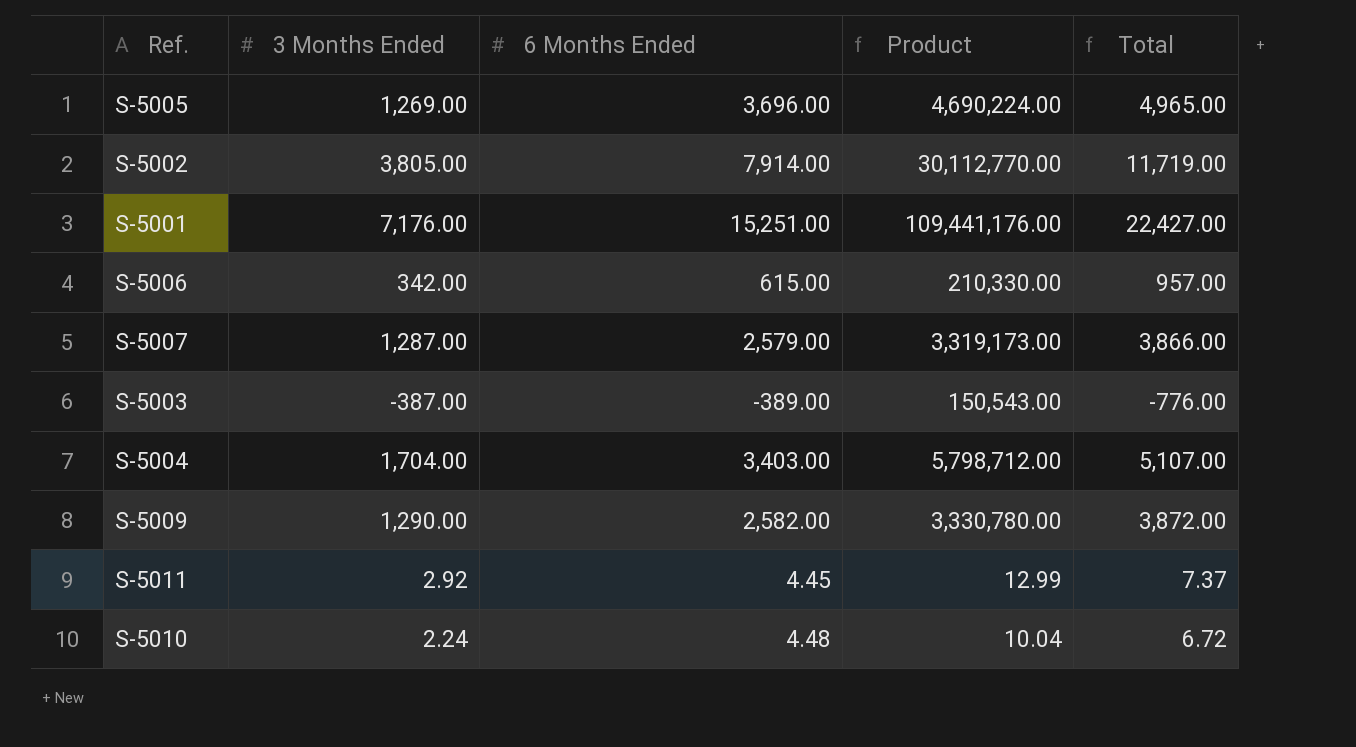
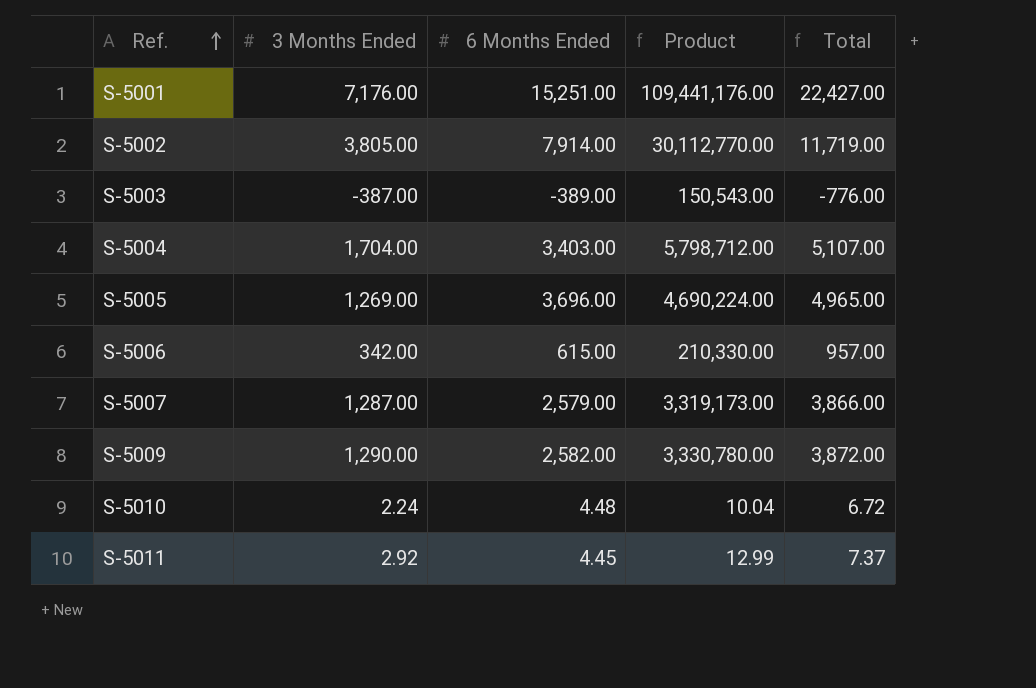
row order: none -> Ref. ascending

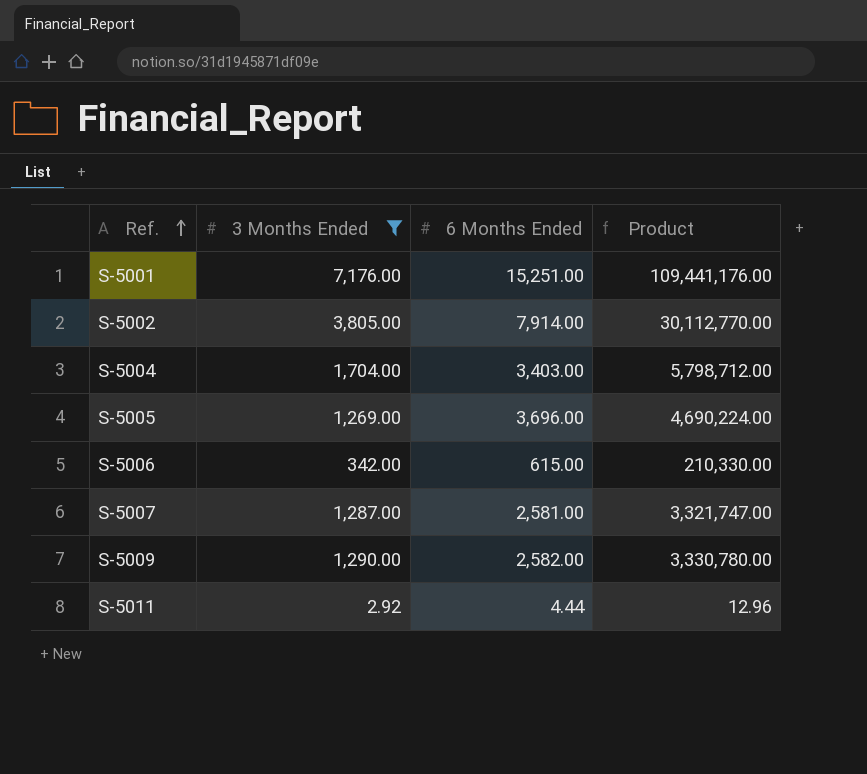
filter: none -> 3 Months Ended >= 2.92
column Total | formula: [3 Months Ended] + [6 Months Ended] -> none
S-5007 | 6 Months Ended: 2,579.00 -> 2,581.00
S-5007 | Product: 3,319,173.00 -> 3,321,747.00
S-5011 | 6 Months Ended: 4.45 -> 4.44
S-5011 | Product: 12.99 -> 12.96

